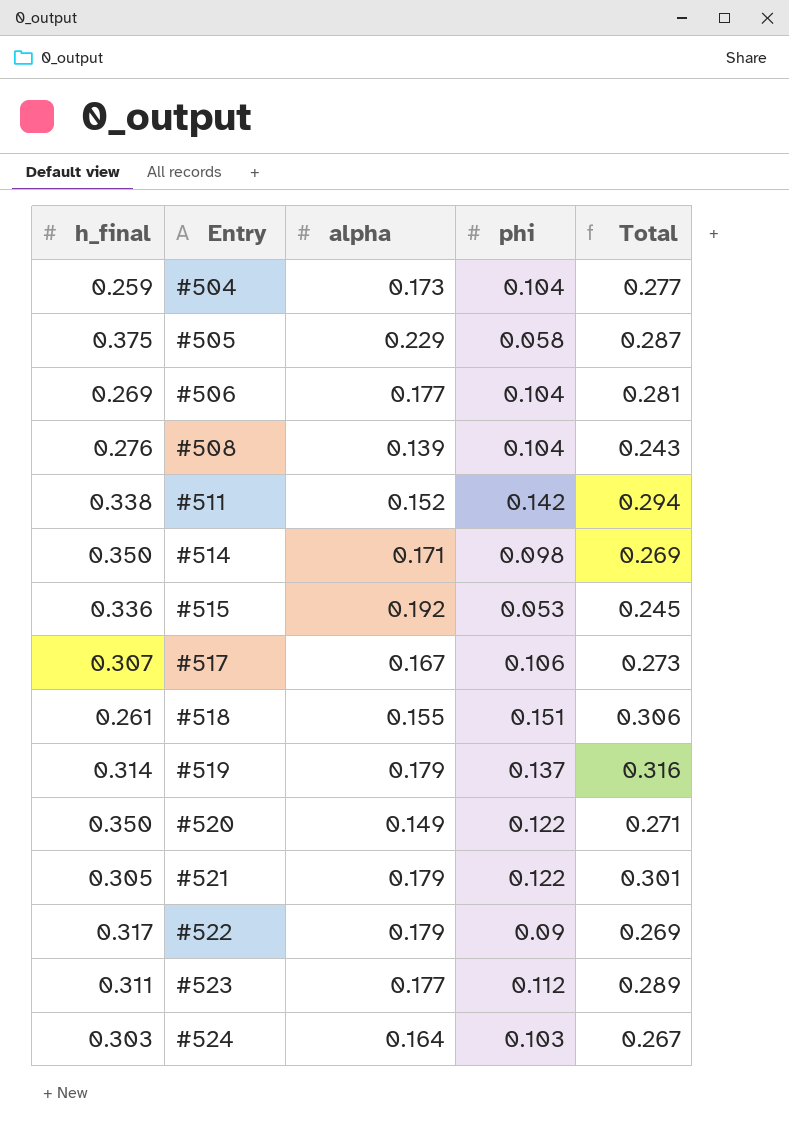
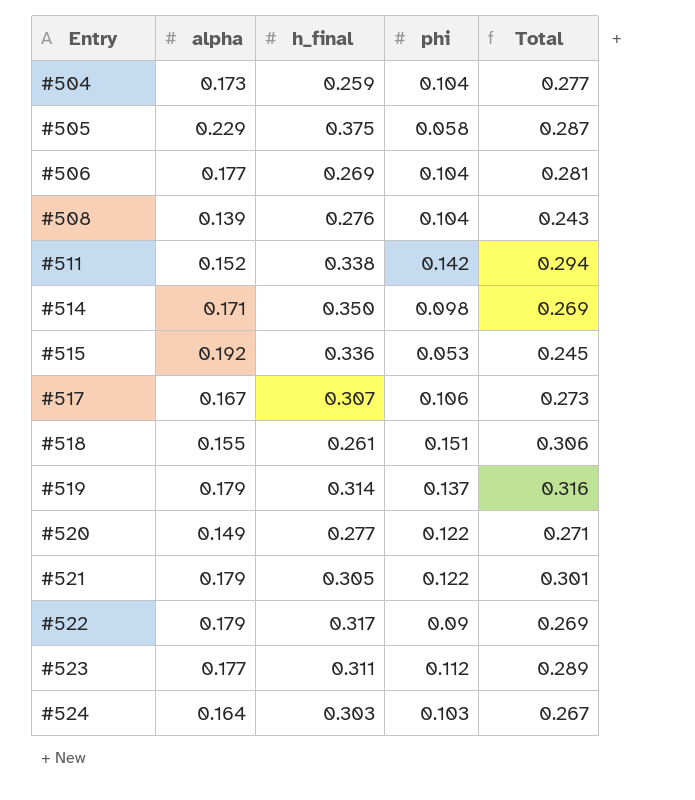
column h_final | position: 1 -> 3
#520 | h_final: 0.350 -> 0.277

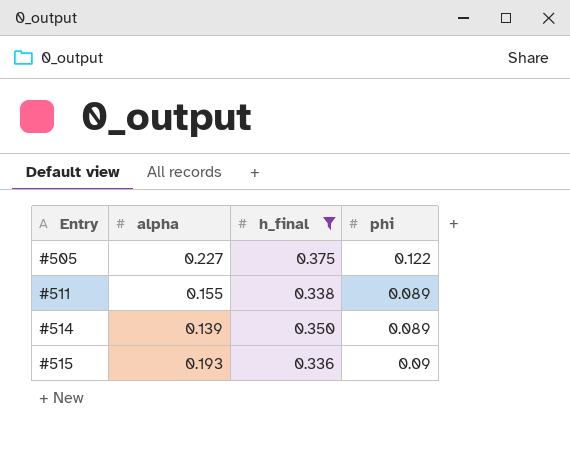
filter: none -> h_final >= 0.336
column Total | formula: [alpha] + [phi] -> none
#505 | alpha: 0.229 -> 0.227
#505 | phi: 0.058 -> 0.122
#511 | alpha: 0.152 -> 0.155
#511 | phi: 0.142 -> 0.089
#514 | alpha: 0.171 -> 0.139
#514 | phi: 0.098 -> 0.089
#515 | alpha: 0.192 -> 0.193
#515 | phi: 0.053 -> 0.09

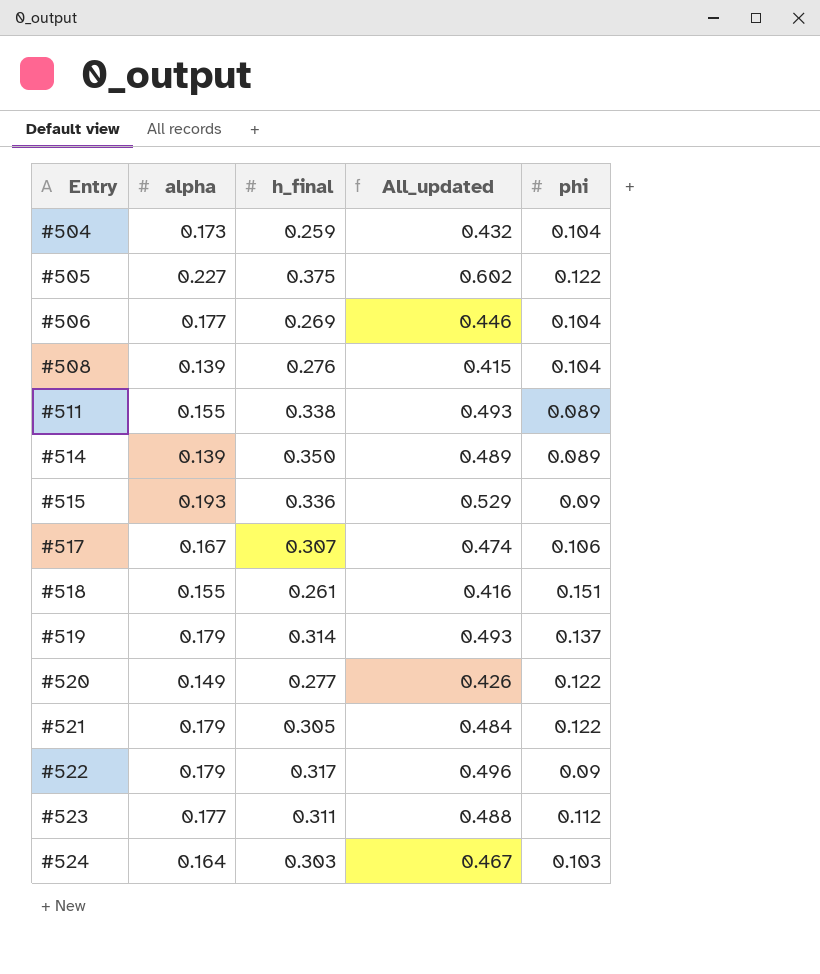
filter: h_final >= 0.336 -> none
column All_updated | formula: none -> [alpha] + [h_final]

